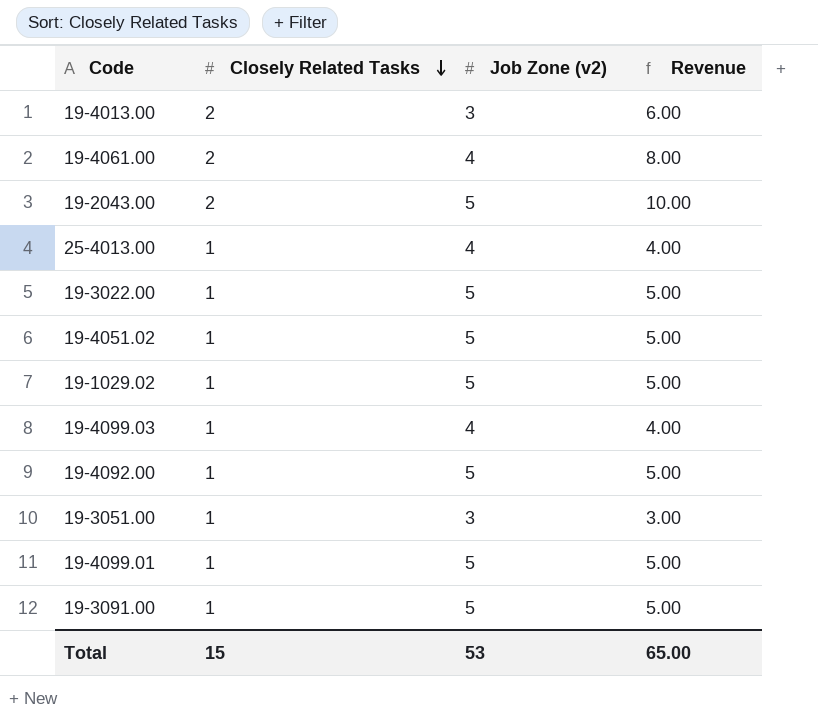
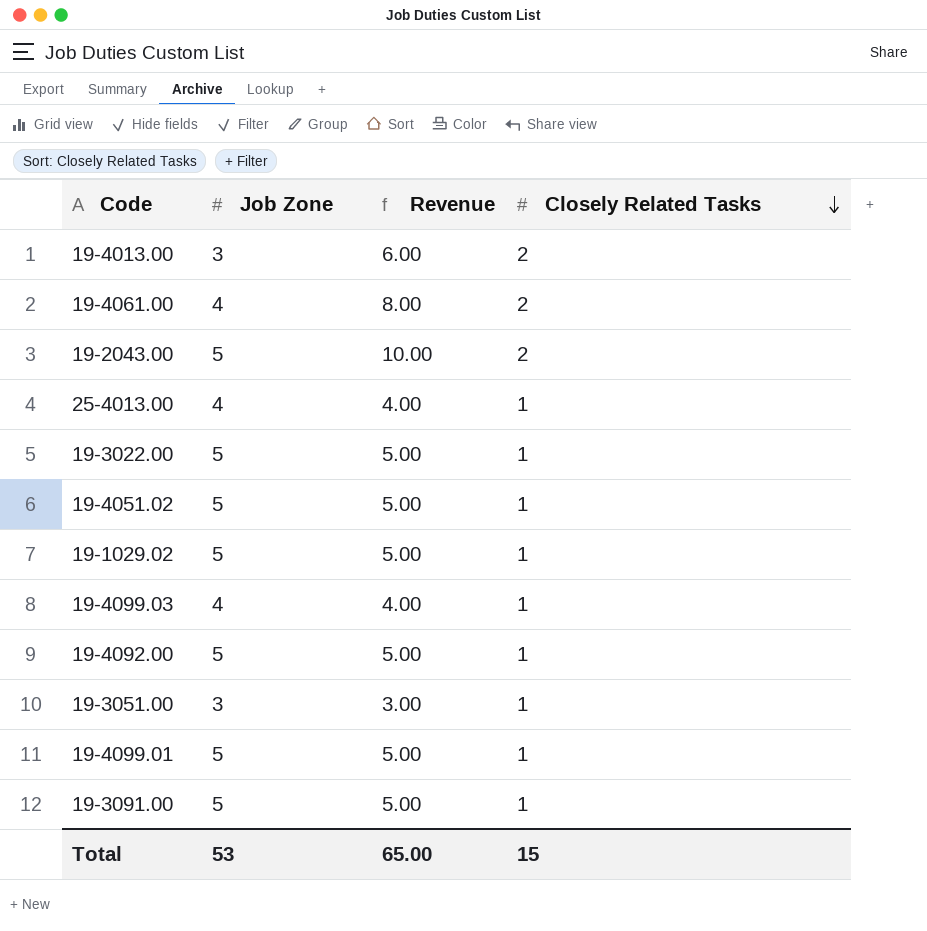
column name: Job Zone (v2) -> Job Zone
column Closely Related Tasks | position: 2 -> 4

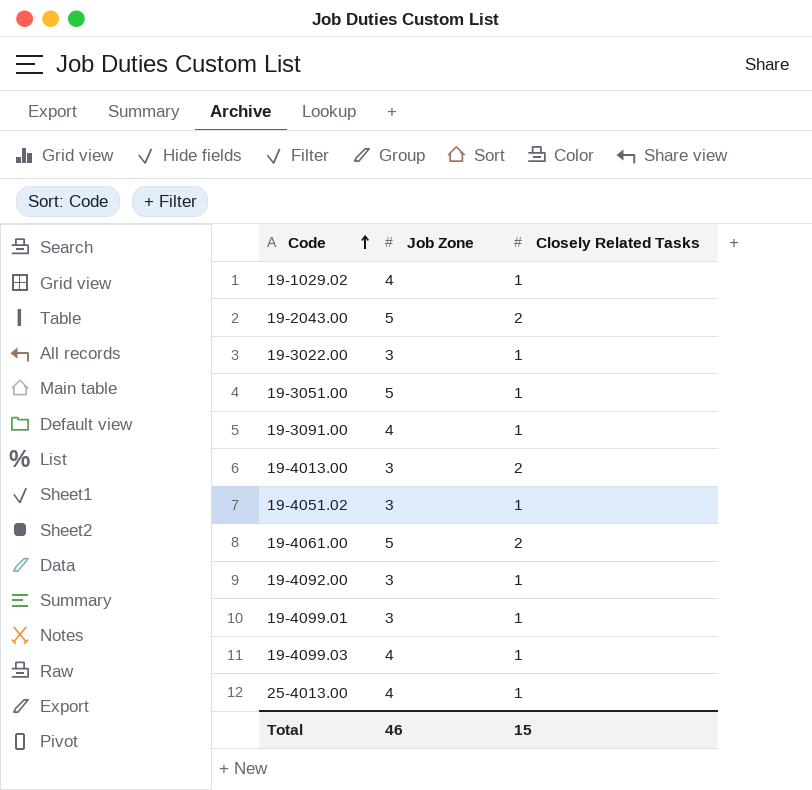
row order: Closely Related Tasks descending -> Code ascending
column Revenue | formula: [Job Zone] * [Closely Related Tasks] -> none
19-1029.02 | Job Zone: 5 -> 4
19-3022.00 | Job Zone: 5 -> 3
19-3051.00 | Job Zone: 3 -> 5
19-3091.00 | Job Zone: 5 -> 4
19-4051.02 | Job Zone: 5 -> 3
19-4061.00 | Job Zone: 4 -> 5
19-4092.00 | Job Zone: 5 -> 3
19-4099.01 | Job Zone: 5 -> 3
Total | Job Zone: 53 -> 46

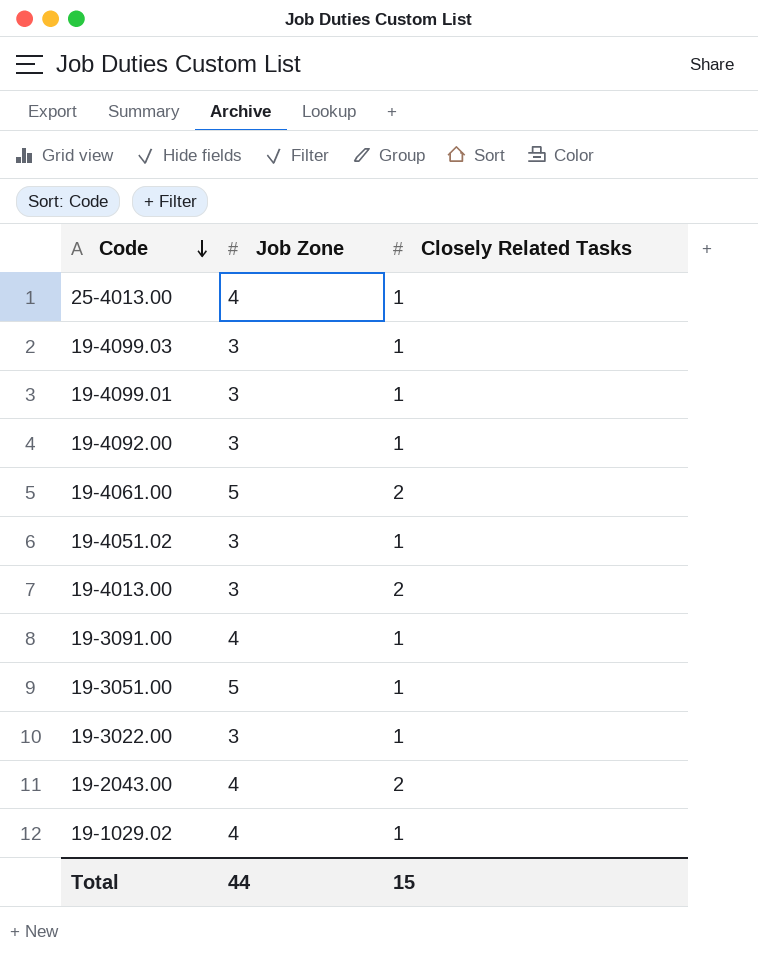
row order: Code ascending -> Code descending
19-4099.03 | Job Zone: 4 -> 3
19-2043.00 | Job Zone: 5 -> 4
Total | Job Zone: 46 -> 44

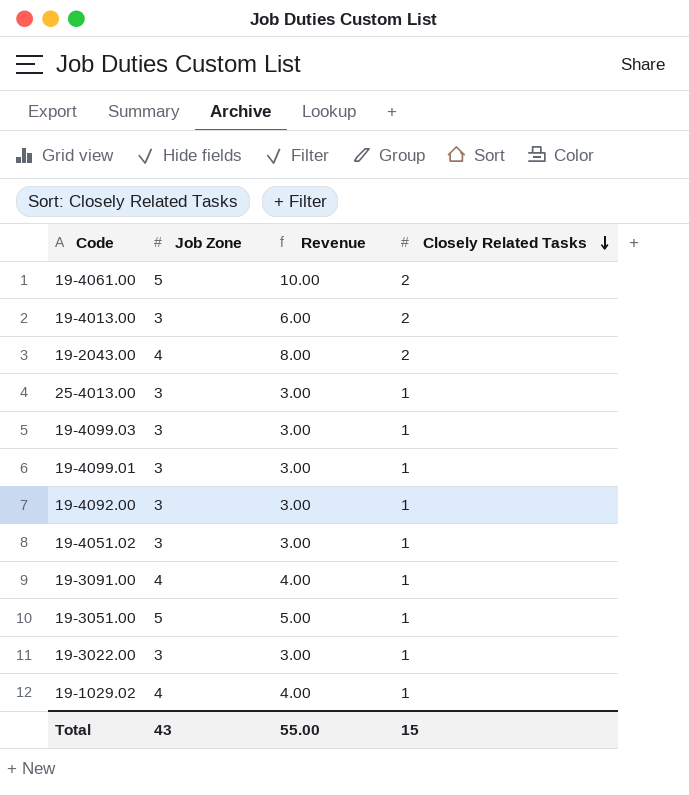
row order: Code descending -> Closely Related Tasks descending
column Revenue | formula: none -> [Job Zone] * [Closely Related Tasks]
25-4013.00 | Job Zone: 4 -> 3
Total | Job Zone: 44 -> 43

